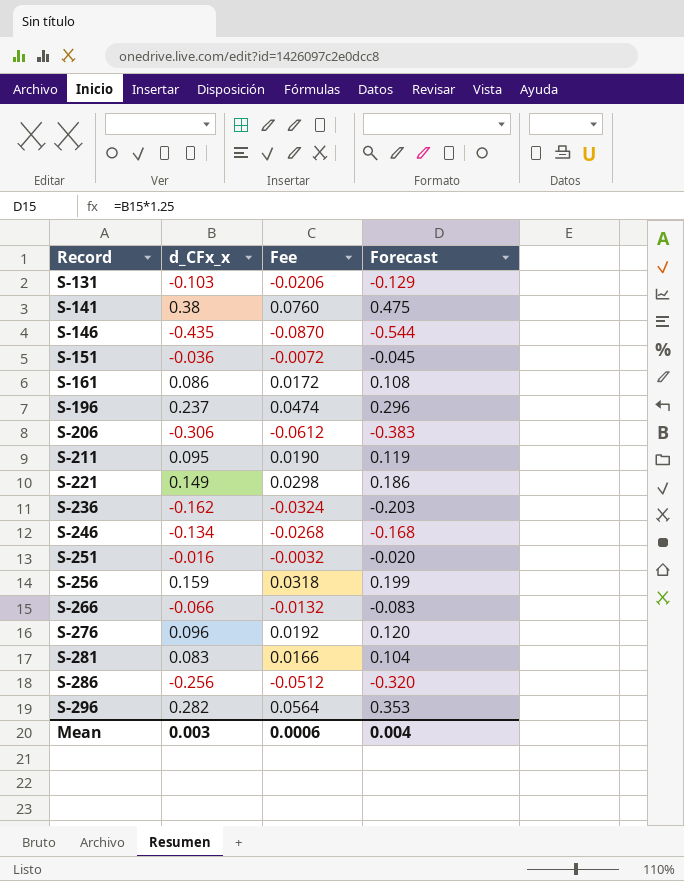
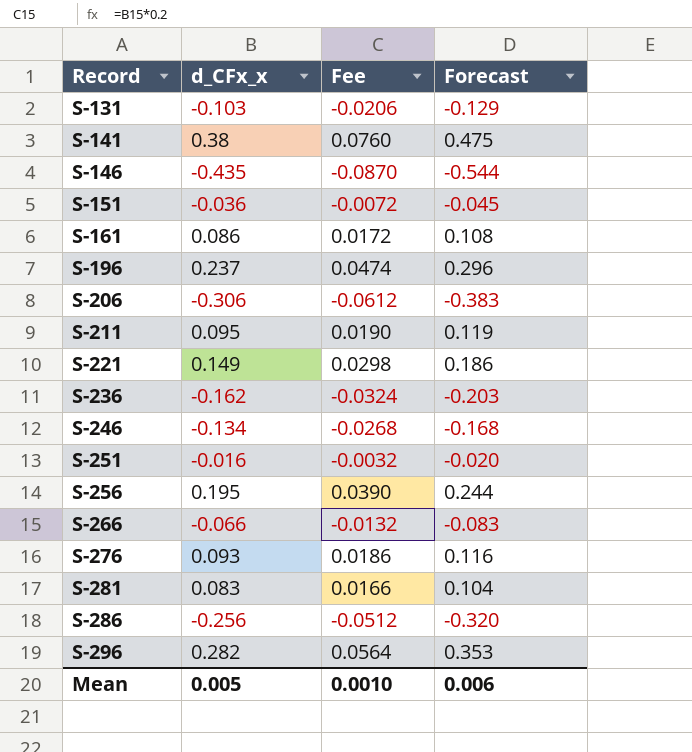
S-256 | d_CFx_x: 0.159 -> 0.195
S-256 | Fee: 0.0318 -> 0.0390
S-256 | Forecast: 0.199 -> 0.244
S-276 | d_CFx_x: 0.096 -> 0.093
S-276 | Fee: 0.0192 -> 0.0186
S-276 | Forecast: 0.120 -> 0.116
Mean | d_CFx_x: 0.003 -> 0.005
Mean | Fee: 0.0006 -> 0.0010
Mean | Forecast: 0.004 -> 0.006

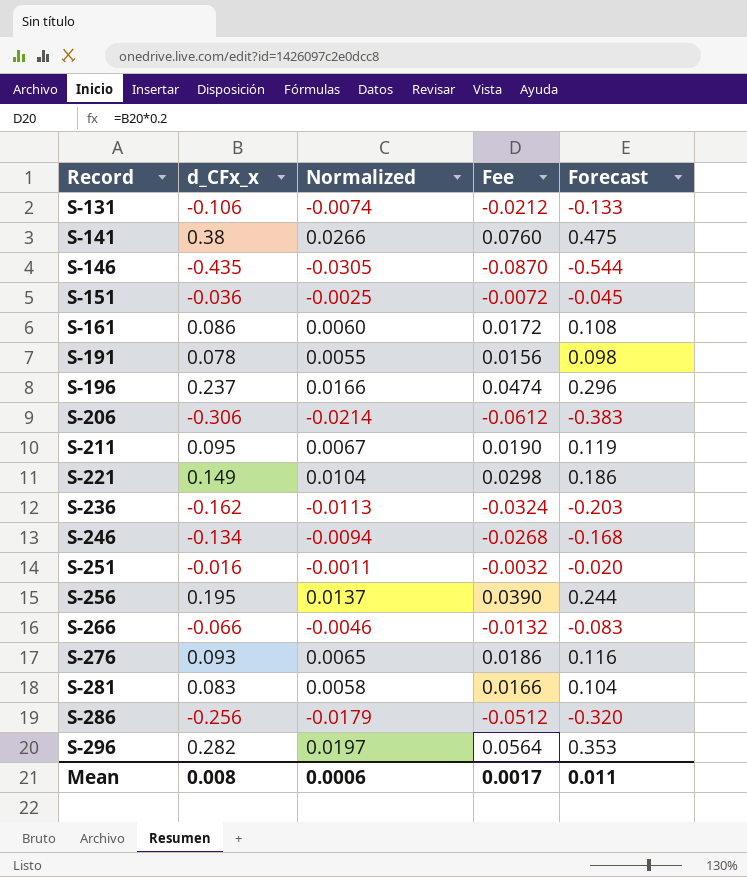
column Normalized | formula: none -> [d_CFx_x] * 0.07
S-131 | d_CFx_x: -0.103 -> -0.106
S-131 | Fee: -0.0206 -> -0.0212
S-131 | Forecast: -0.129 -> -0.133
row S-191: none -> 0.078 | 0.0055 | 0.0156 | 0.098
Mean | d_CFx_x: 0.005 -> 0.008
Mean | Fee: 0.0010 -> 0.0017
Mean | Forecast: 0.006 -> 0.011

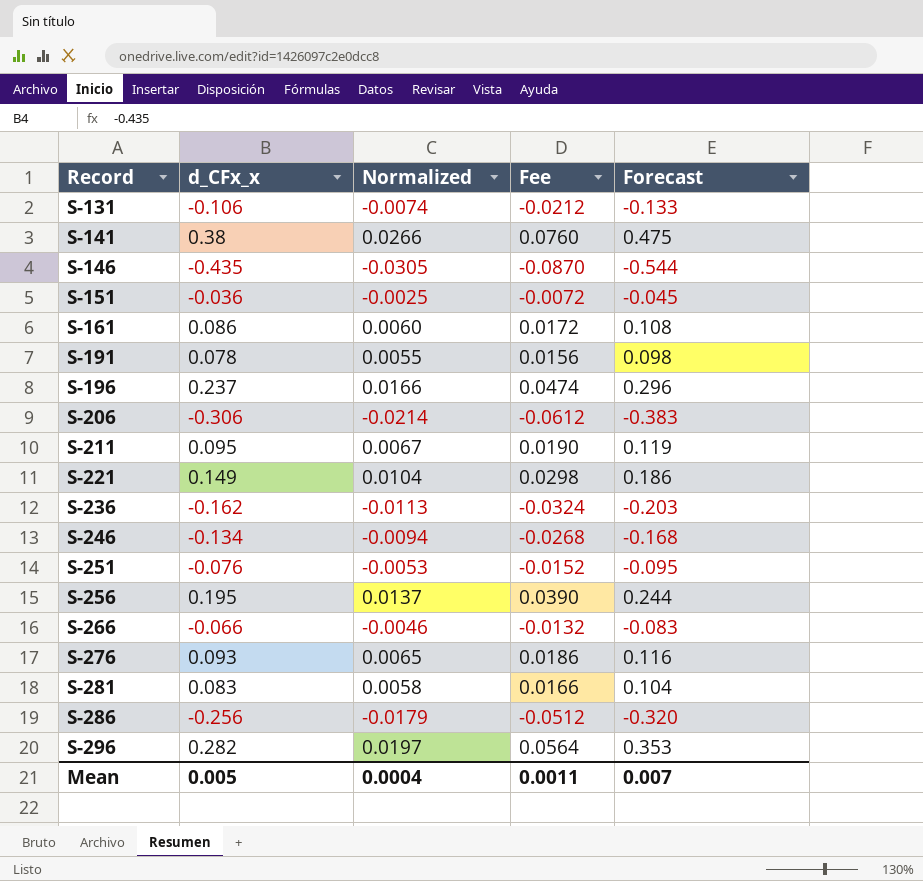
S-251 | d_CFx_x: -0.016 -> -0.076
S-251 | Normalized: -0.0011 -> -0.0053
S-251 | Fee: -0.0032 -> -0.0152
S-251 | Forecast: -0.020 -> -0.095
Mean | d_CFx_x: 0.008 -> 0.005
Mean | Normalized: 0.0006 -> 0.0004
Mean | Fee: 0.0017 -> 0.0011
Mean | Forecast: 0.011 -> 0.007

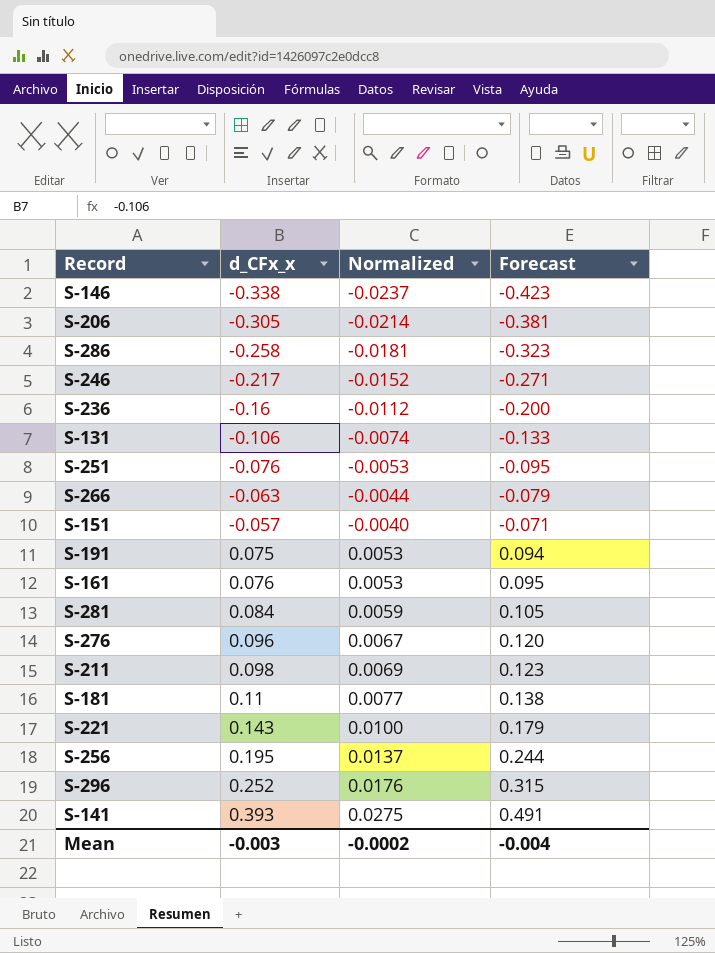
row order: Record ascending -> d_CFx_x ascending
column Fee | formula: [d_CFx_x] * 0.2 -> none
row S-196: 0.237 | 0.0166 | 0.0474 | 0.296 -> none
S-146 | d_CFx_x: -0.435 -> -0.338
S-146 | Normalized: -0.0305 -> -0.0237
S-146 | Forecast: -0.544 -> -0.423
S-206 | d_CFx_x: -0.306 -> -0.305
S-206 | Forecast: -0.383 -> -0.381
S-286 | d_CFx_x: -0.256 -> -0.258
S-286 | Normalized: -0.0179 -> -0.0181
S-286 | Forecast: -0.320 -> -0.323
S-246 | d_CFx_x: -0.134 -> -0.217
S-246 | Normalized: -0.0094 -> -0.0152
S-246 | Forecast: -0.168 -> -0.271
S-236 | d_CFx_x: -0.162 -> -0.16
S-236 | Normalized: -0.0113 -> -0.0112
S-236 | Forecast: -0.203 -> -0.200
S-266 | d_CFx_x: -0.066 -> -0.063
S-266 | Normalized: -0.0046 -> -0.0044
S-266 | Forecast: -0.083 -> -0.079
S-151 | d_CFx_x: -0.036 -> -0.057
S-151 | Normalized: -0.0025 -> -0.0040
S-151 | Forecast: -0.045 -> -0.071
S-191 | d_CFx_x: 0.078 -> 0.075
S-191 | Normalized: 0.0055 -> 0.0053
S-191 | Forecast: 0.098 -> 0.094
S-161 | d_CFx_x: 0.086 -> 0.076
S-161 | Normalized: 0.0060 -> 0.0053
S-161 | Forecast: 0.108 -> 0.095
S-281 | d_CFx_x: 0.083 -> 0.084
S-281 | Normalized: 0.0058 -> 0.0059
S-281 | Forecast: 0.104 -> 0.105
S-276 | d_CFx_x: 0.093 -> 0.096
S-276 | Normalized: 0.0065 -> 0.0067
S-276 | Forecast: 0.116 -> 0.120
S-211 | d_CFx_x: 0.095 -> 0.098
S-211 | Normalized: 0.0067 -> 0.0069
S-211 | Forecast: 0.119 -> 0.123
row S-181: none -> 0.11 | 0.0077 | 0.138
S-221 | d_CFx_x: 0.149 -> 0.143
S-221 | Normalized: 0.0104 -> 0.0100
S-221 | Forecast: 0.186 -> 0.179
S-296 | d_CFx_x: 0.282 -> 0.252
S-296 | Normalized: 0.0197 -> 0.0176
S-296 | Forecast: 0.353 -> 0.315
S-141 | d_CFx_x: 0.38 -> 0.393
S-141 | Normalized: 0.0266 -> 0.0275
S-141 | Forecast: 0.475 -> 0.491
Mean | d_CFx_x: 0.005 -> -0.003
Mean | Normalized: 0.0004 -> -0.0002
Mean | Forecast: 0.007 -> -0.004

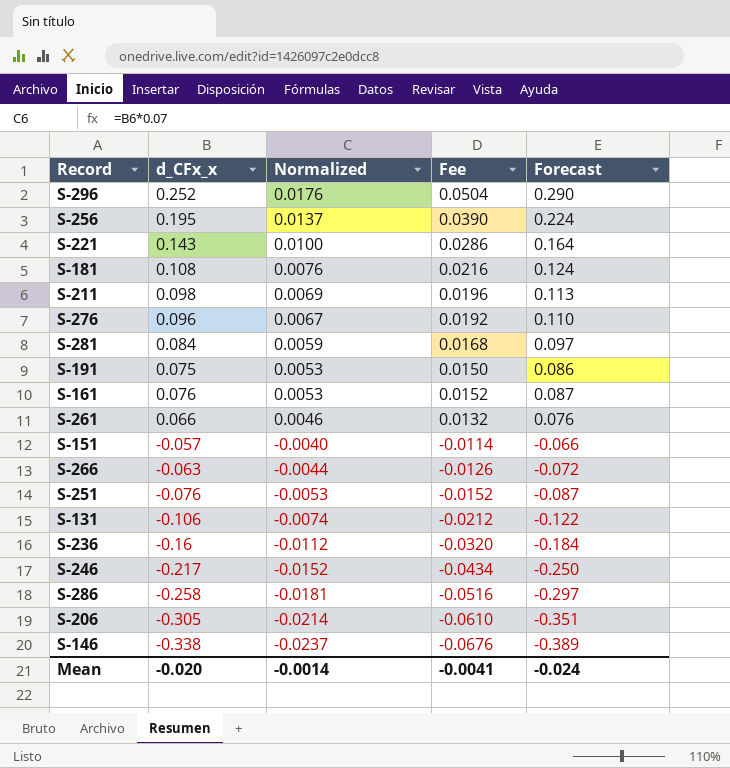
row order: d_CFx_x ascending -> Normalized descending
column Fee | formula: none -> [d_CFx_x] * 0.2
column Forecast | formula: [d_CFx_x] * 1.25 -> [d_CFx_x] * 1.15
row S-141: 0.393 | 0.0275 | 0.491 -> none
S-181 | d_CFx_x: 0.11 -> 0.108
S-181 | Normalized: 0.0077 -> 0.0076
row S-261: none -> 0.066 | 0.0046 | 0.0132 | 0.076
Mean | d_CFx_x: -0.003 -> -0.020
Mean | Normalized: -0.0002 -> -0.0014
Mean | Forecast: -0.004 -> -0.024

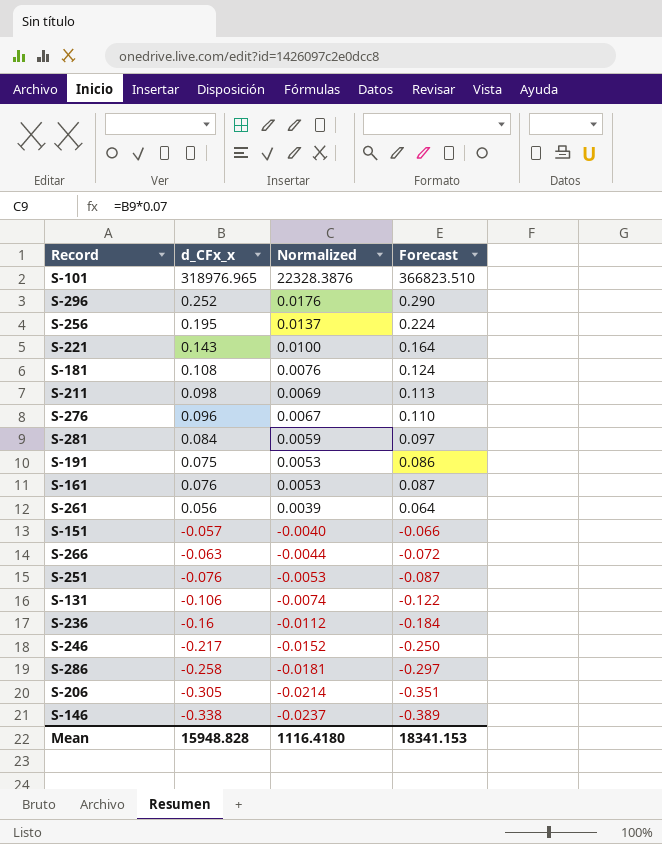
column Fee | formula: [d_CFx_x] * 0.2 -> none
row S-101: none -> 318976.965 | 22328.3876 | 366823.510
S-261 | d_CFx_x: 0.066 -> 0.056
S-261 | Normalized: 0.0046 -> 0.0039
S-261 | Forecast: 0.076 -> 0.064
Mean | d_CFx_x: -0.020 -> 15948.828
Mean | Normalized: -0.0014 -> 1116.4180
Mean | Forecast: -0.024 -> 18341.153

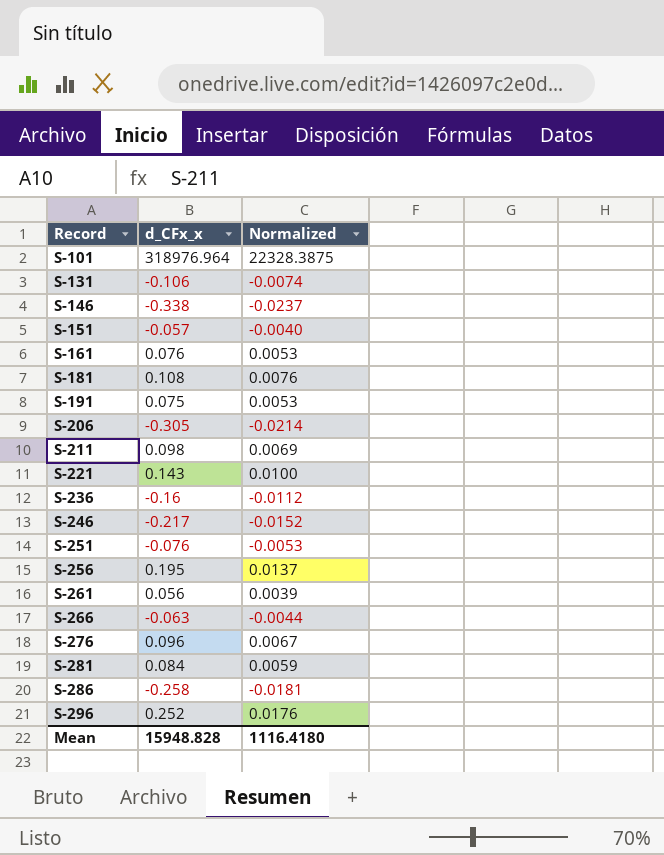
row order: Normalized descending -> Record ascending
column Forecast | formula: [d_CFx_x] * 1.15 -> none
S-101 | d_CFx_x: 318976.965 -> 318976.964
S-101 | Normalized: 22328.3876 -> 22328.3875

